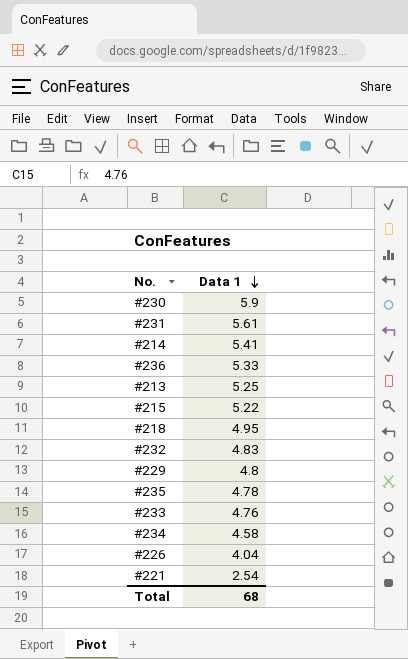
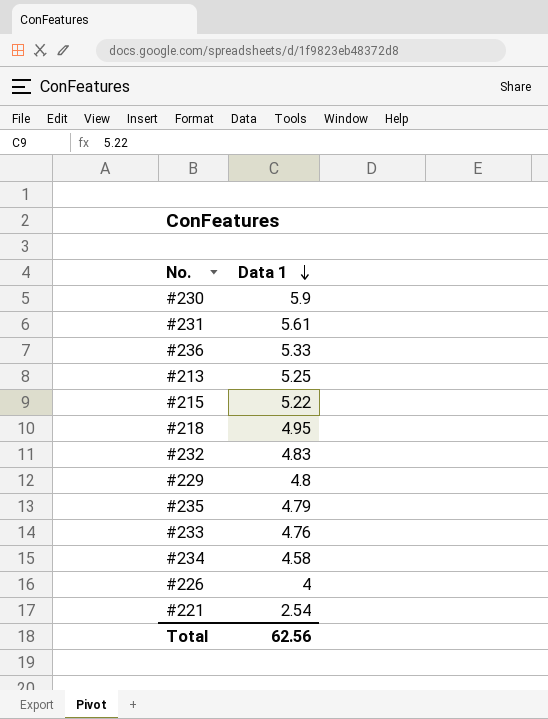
row #214: 5.41 -> none
#235 | Data 1: 4.78 -> 4.79
#226 | Data 1: 4.04 -> 4
Total | Data 1: 68 -> 62.56

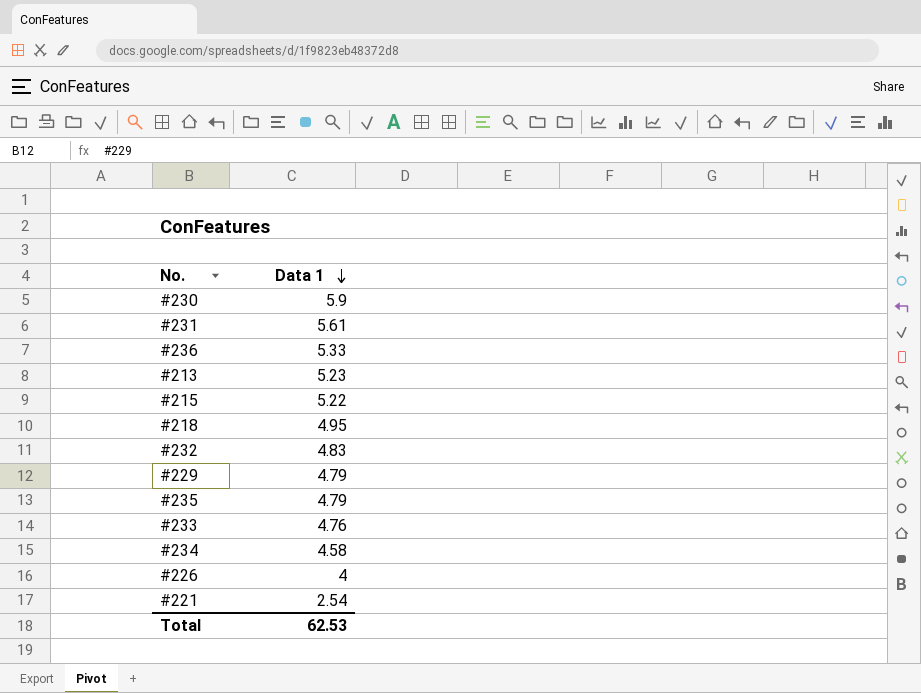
#213 | Data 1: 5.25 -> 5.23
#229 | Data 1: 4.8 -> 4.79
Total | Data 1: 62.56 -> 62.53

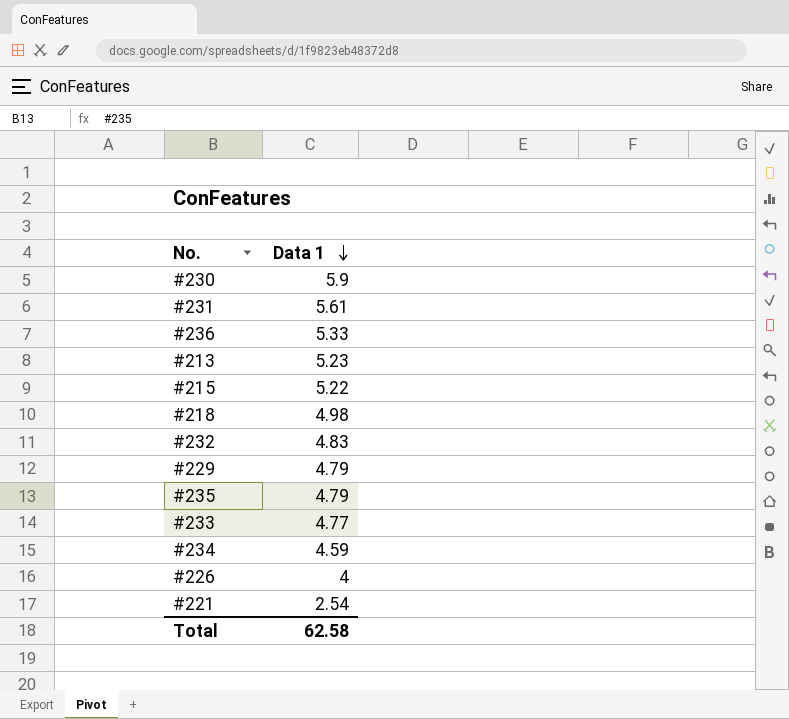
#218 | Data 1: 4.95 -> 4.98
#233 | Data 1: 4.76 -> 4.77
#234 | Data 1: 4.58 -> 4.59
Total | Data 1: 62.53 -> 62.58

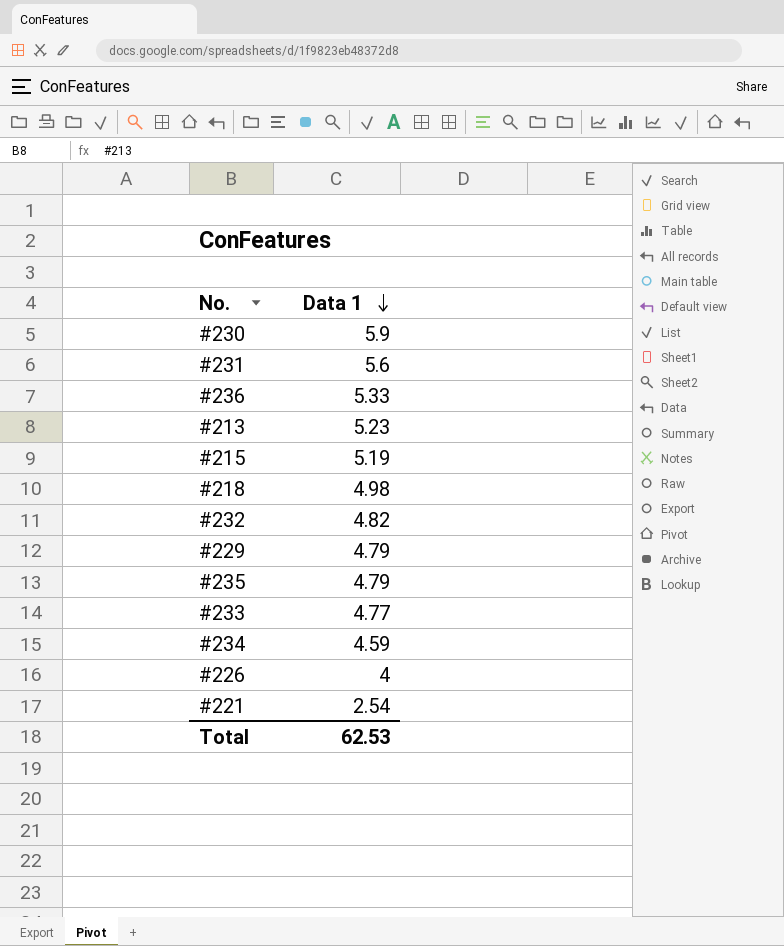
#231 | Data 1: 5.61 -> 5.6
#215 | Data 1: 5.22 -> 5.19
#232 | Data 1: 4.83 -> 4.82
Total | Data 1: 62.58 -> 62.53

